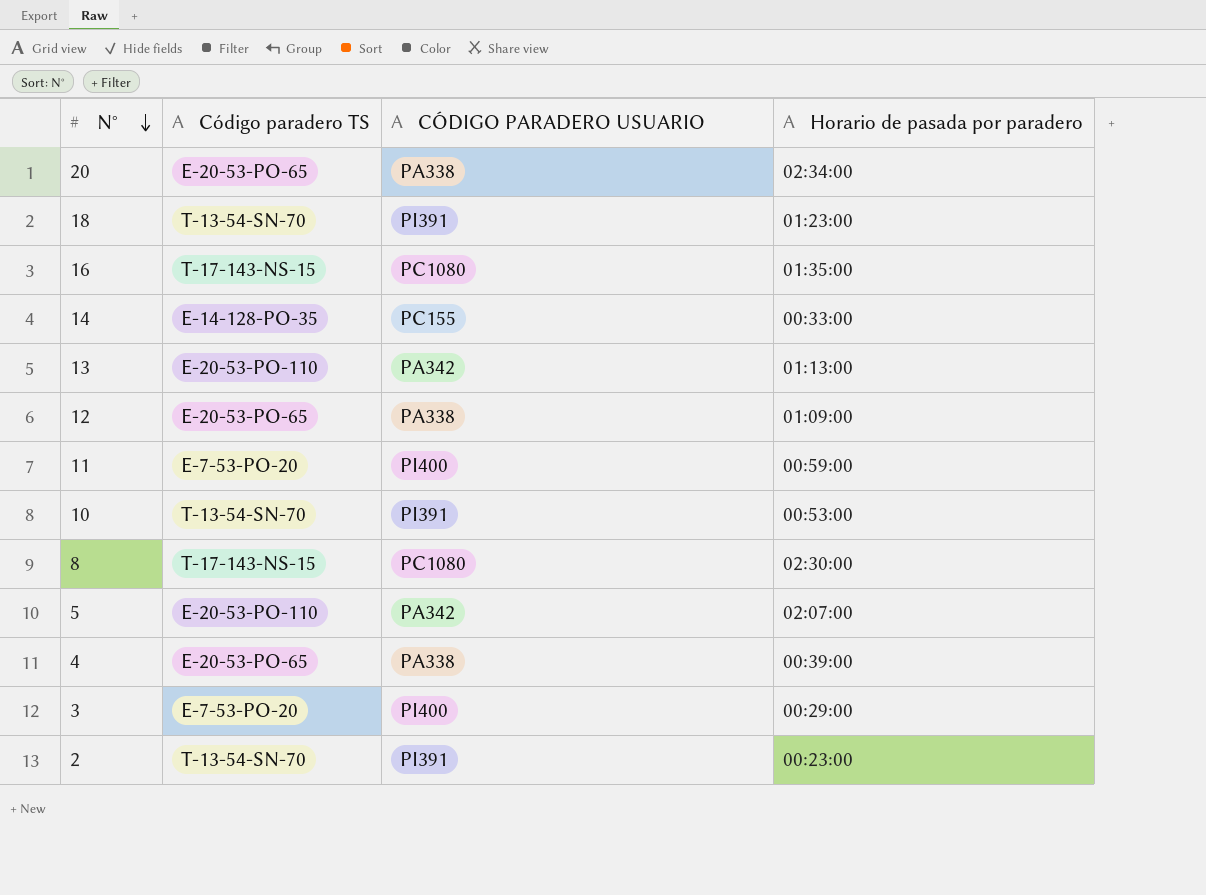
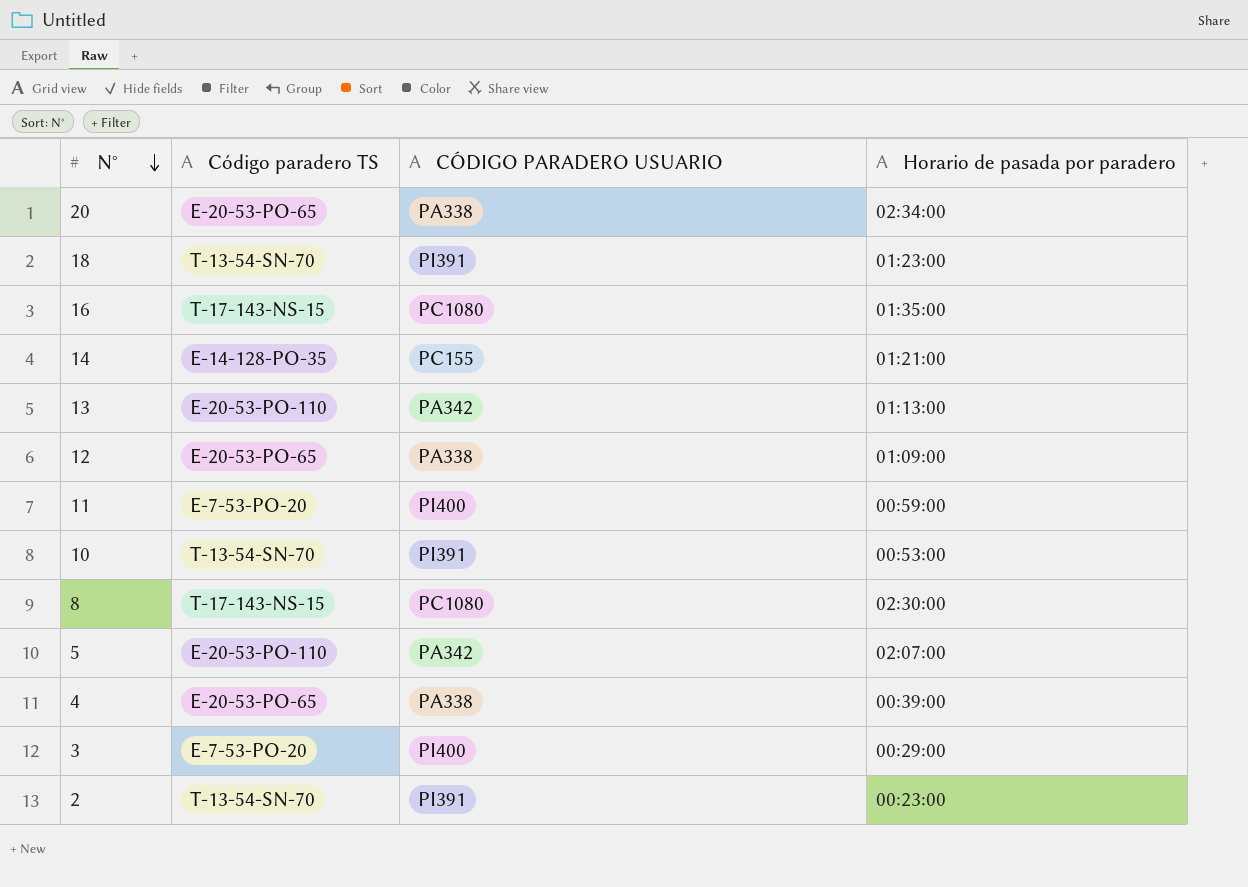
14 | Horario de pasada por paradero: 00:33:00 -> 01:21:00

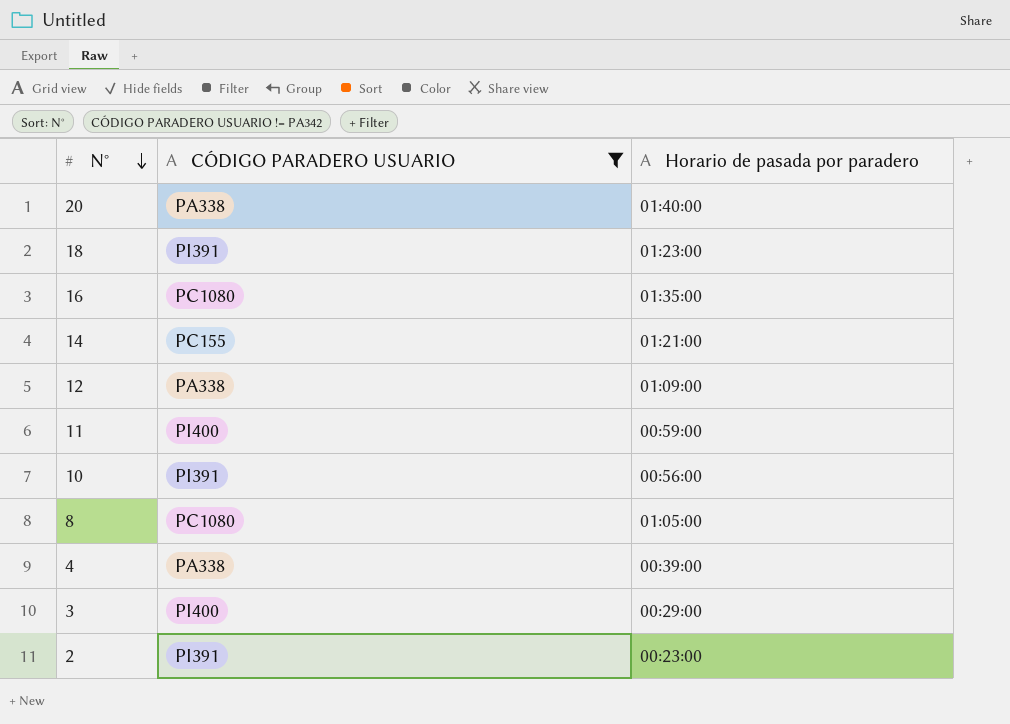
filter: none -> CÓDIGO PARADERO USUARIO != PA342
column Código paradero TS | position: 2 -> none
20 | Horario de pasada por paradero: 02:34:00 -> 01:40:00
10 | Horario de pasada por paradero: 00:53:00 -> 00:56:00
8 | Horario de pasada por paradero: 02:30:00 -> 01:05:00

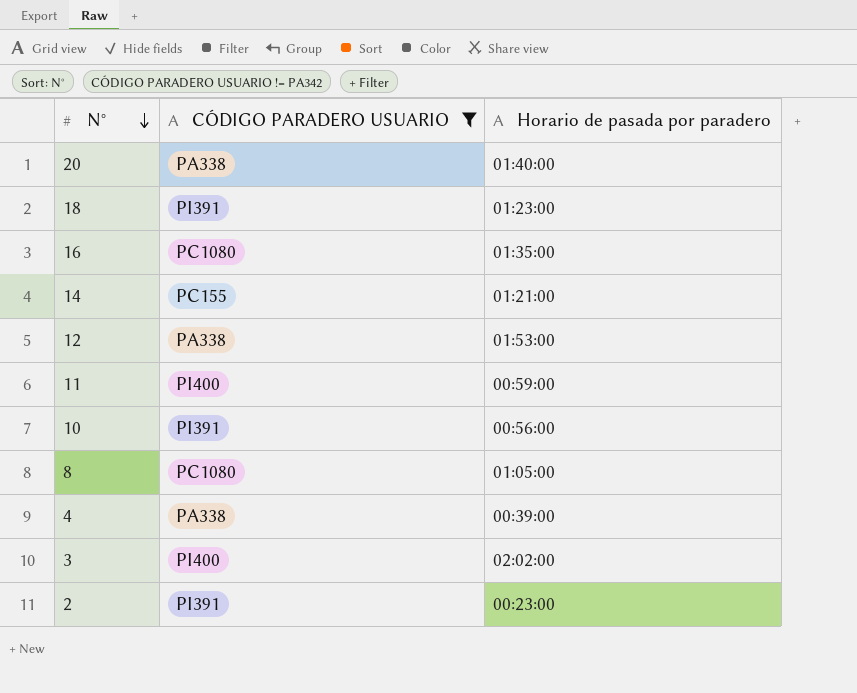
12 | Horario de pasada por paradero: 01:09:00 -> 01:53:00
3 | Horario de pasada por paradero: 00:29:00 -> 02:02:00

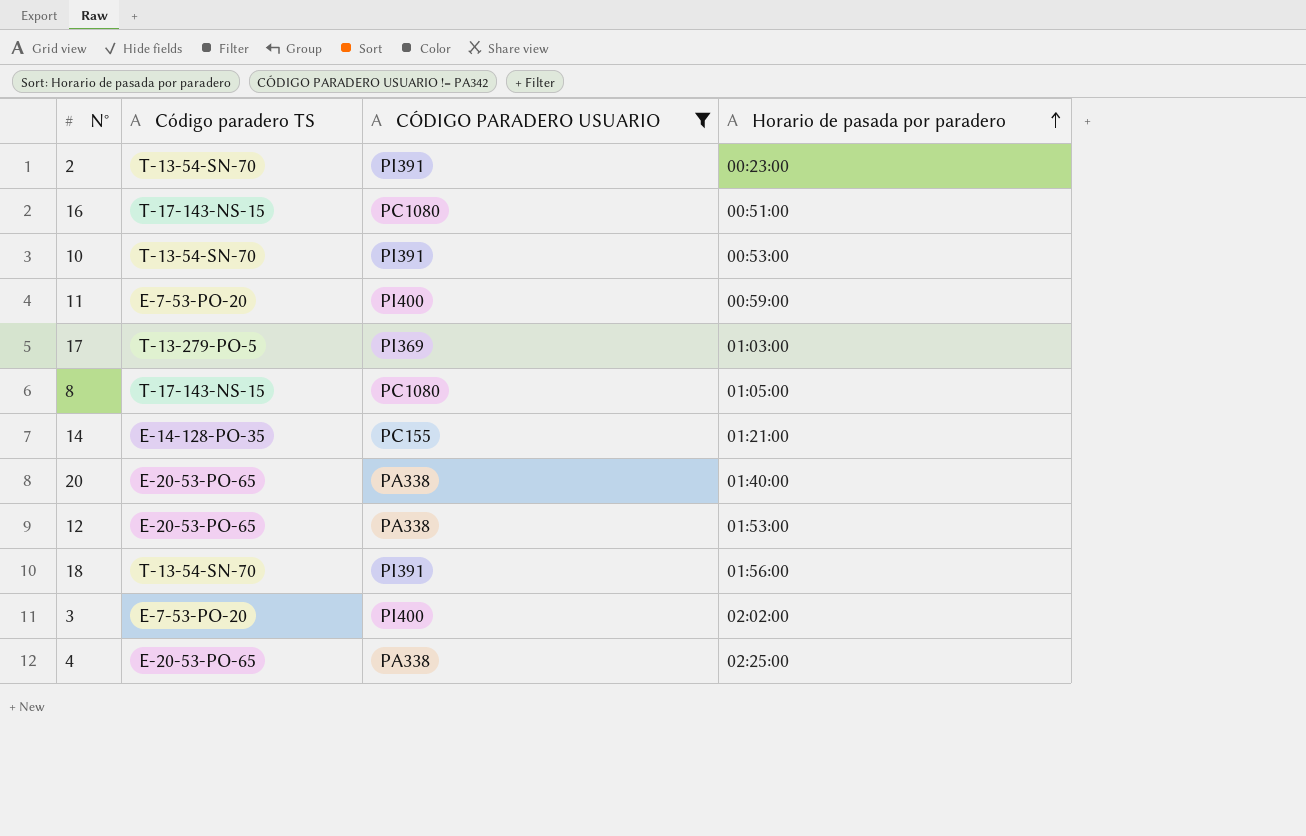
row order: N° descending -> Horario de pasada por paradero ascending
column Código paradero TS | position: none -> 2
16 | Horario de pasada por paradero: 01:35:00 -> 00:51:00
10 | Horario de pasada por paradero: 00:56:00 -> 00:53:00
row 17: none -> T-13-279-PO-5 | PI369 | 01:03:00
18 | Horario de pasada por paradero: 01:23:00 -> 01:56:00
4 | Horario de pasada por paradero: 00:39:00 -> 02:25:00

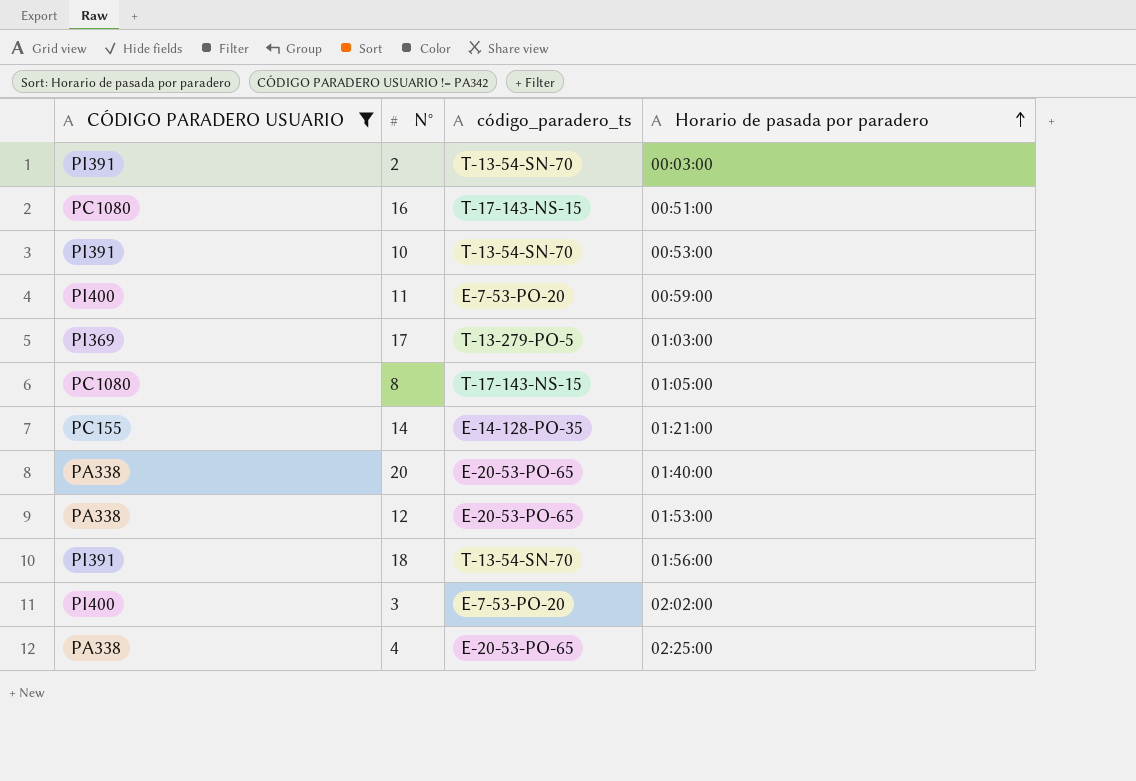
column CÓDIGO PARADERO USUARIO | position: 3 -> 1
column name: Código paradero TS -> código_paradero_ts
2 | Horario de pasada por paradero: 00:23:00 -> 00:03:00

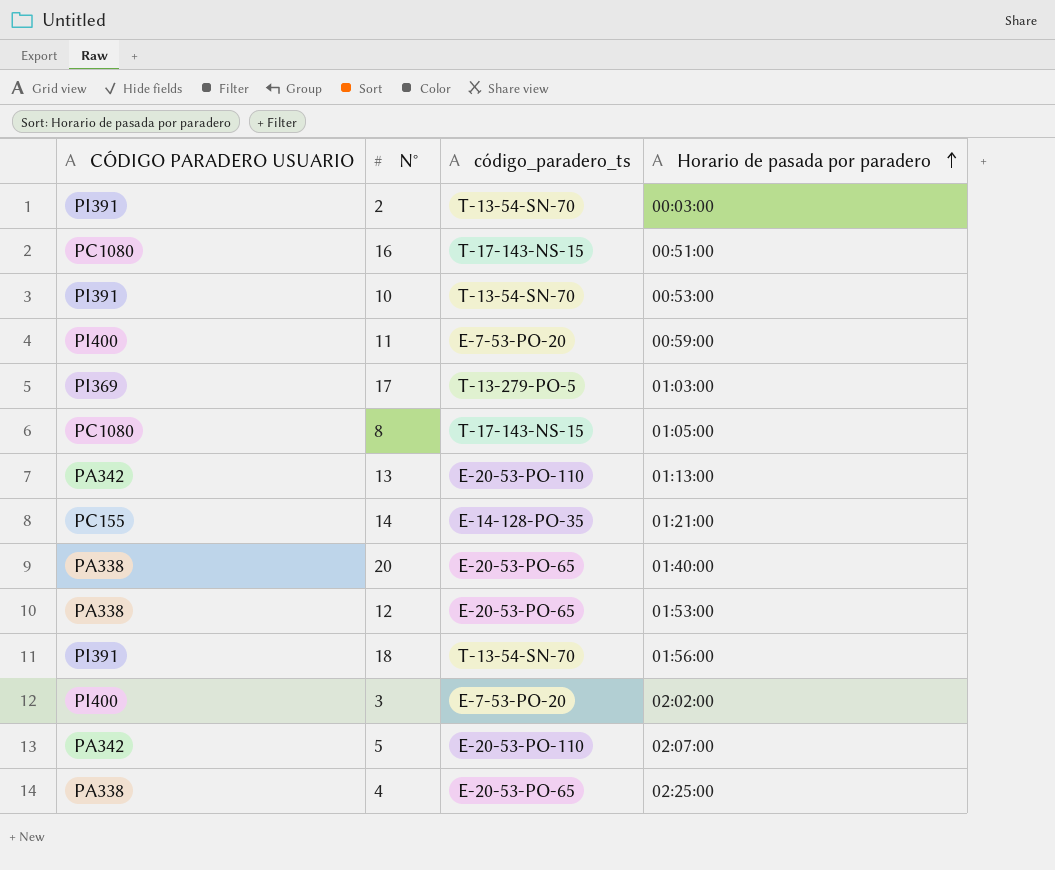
filter: CÓDIGO PARADERO USUARIO != PA342 -> none

